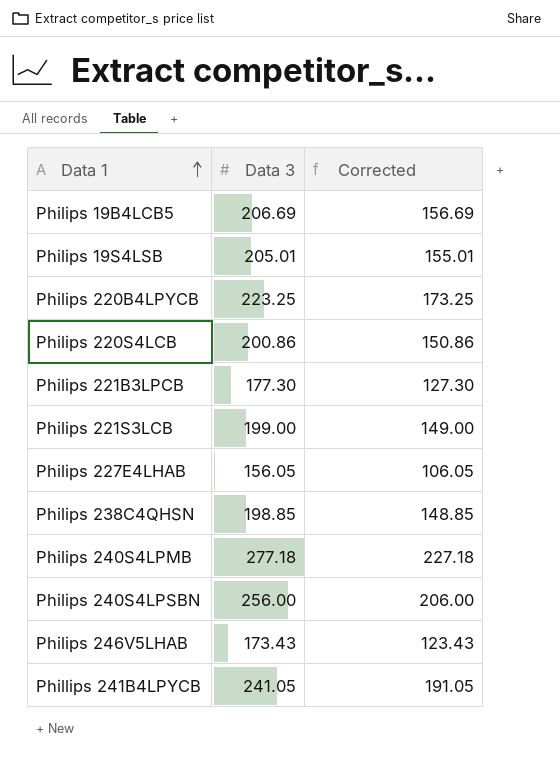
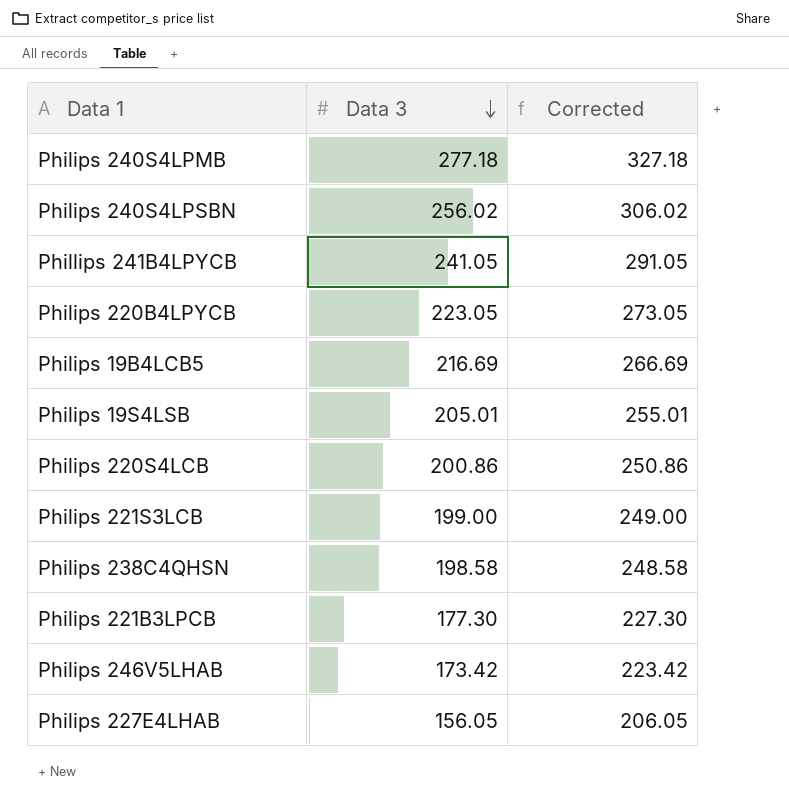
row order: Data 1 ascending -> Data 3 descending
column Corrected | formula: [Data 3] - 50 -> [Data 3] + 50
Philips 240S4LPSBN | Data 3: 256.00 -> 256.02
Philips 220B4LPYCB | Data 3: 223.25 -> 223.05
Philips 19B4LCB5 | Data 3: 206.69 -> 216.69
Philips 238C4QHSN | Data 3: 198.85 -> 198.58
Philips 246V5LHAB | Data 3: 173.43 -> 173.42

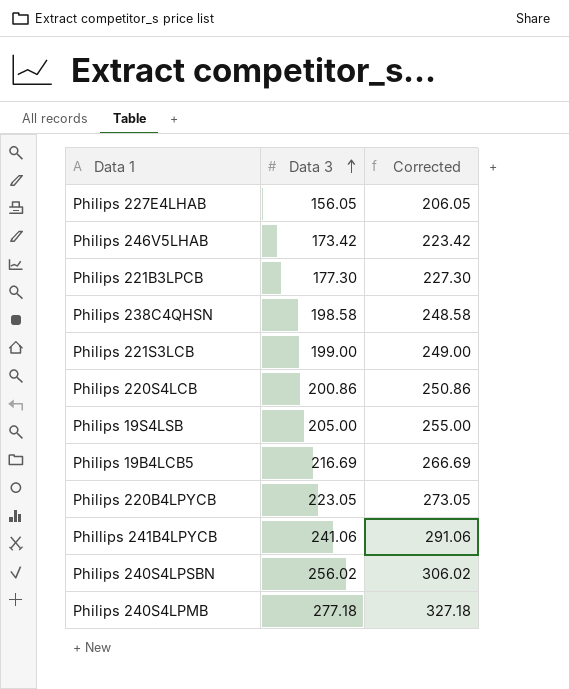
row order: Data 3 descending -> Data 3 ascending
Philips 19S4LSB | Data 3: 205.01 -> 205.00
Philips 19S4LSB | Corrected: 255.01 -> 255.00
Phillips 241B4LPYCB | Data 3: 241.05 -> 241.06
Phillips 241B4LPYCB | Corrected: 291.05 -> 291.06

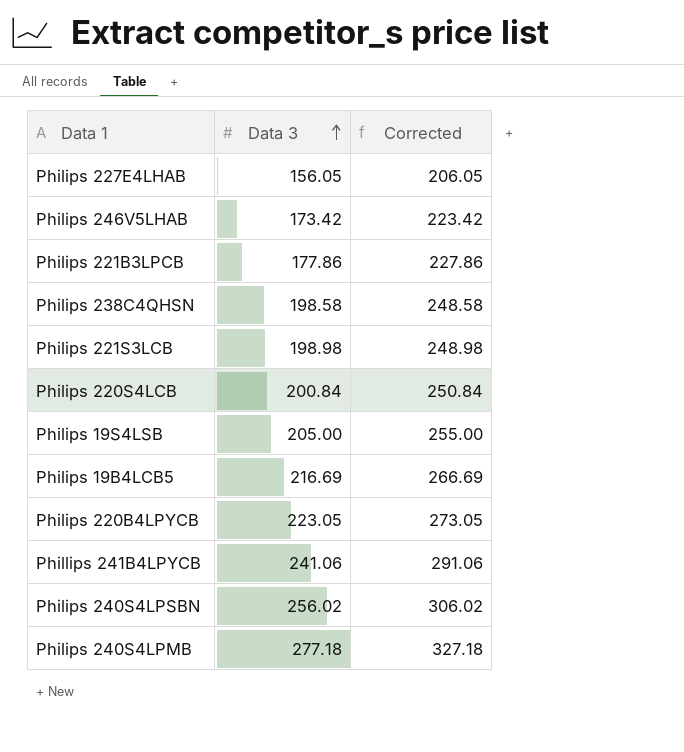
Philips 221B3LPCB | Data 3: 177.30 -> 177.86
Philips 221B3LPCB | Corrected: 227.30 -> 227.86
Philips 221S3LCB | Data 3: 199.00 -> 198.98
Philips 221S3LCB | Corrected: 249.00 -> 248.98
Philips 220S4LCB | Data 3: 200.86 -> 200.84
Philips 220S4LCB | Corrected: 250.86 -> 250.84

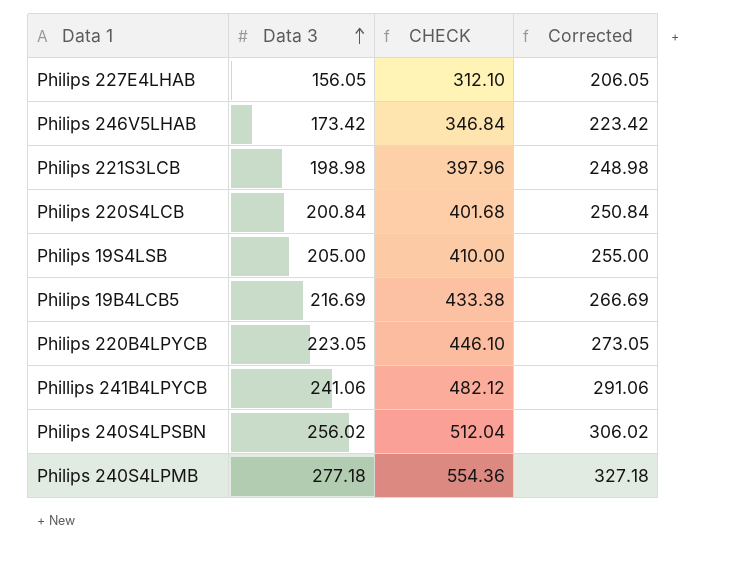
column CHECK | formula: none -> [Data 3] * 2
row Philips 221B3LPCB: 177.86 | 227.86 -> none
row Philips 238C4QHSN: 198.58 | 248.58 -> none

